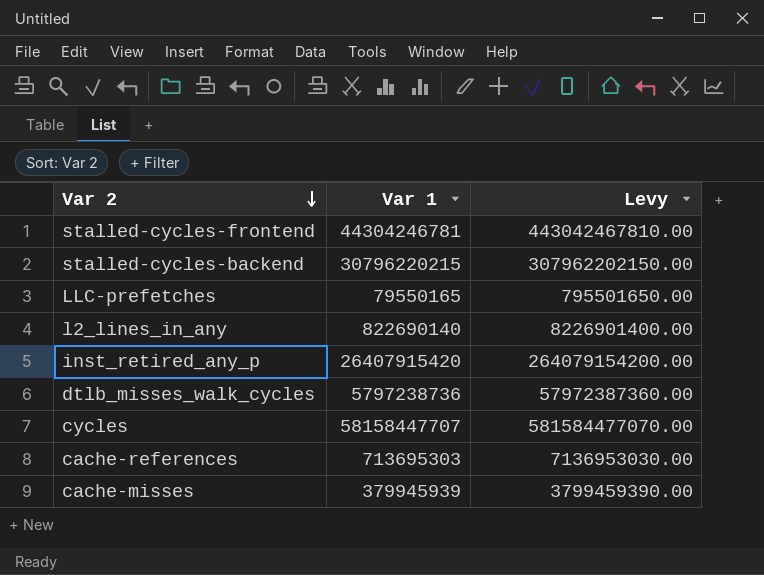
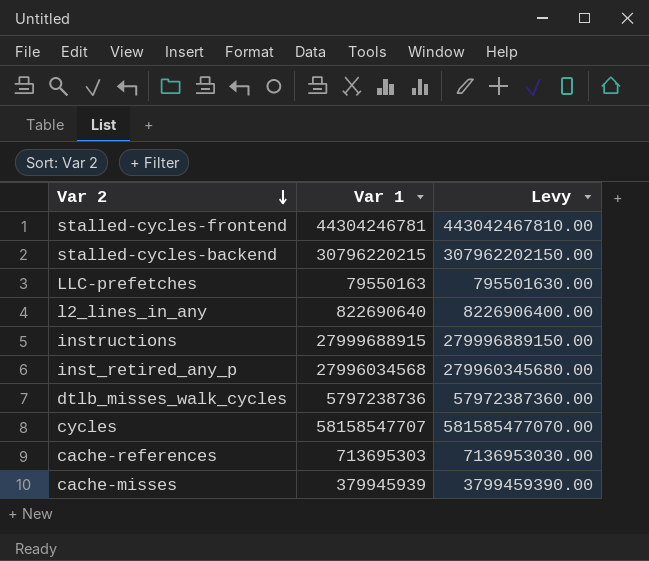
LLC-prefetches | Var 1: 79550165 -> 79550163
LLC-prefetches | Levy: 795501650.00 -> 795501630.00
l2_lines_in_any | Var 1: 822690140 -> 822690640
l2_lines_in_any | Levy: 8226901400.00 -> 8226906400.00
row instructions: none -> 27999688915 | 279996889150.00
inst_retired_any_p | Var 1: 26407915420 -> 27996034568
inst_retired_any_p | Levy: 264079154200.00 -> 279960345680.00
cycles | Var 1: 58158447707 -> 58158547707
cycles | Levy: 581584477070.00 -> 581585477070.00

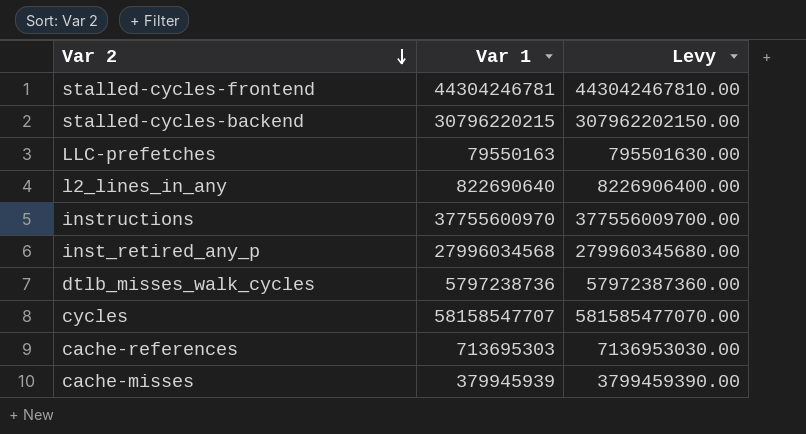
instructions | Var 1: 27999688915 -> 37755600970
instructions | Levy: 279996889150.00 -> 377556009700.00

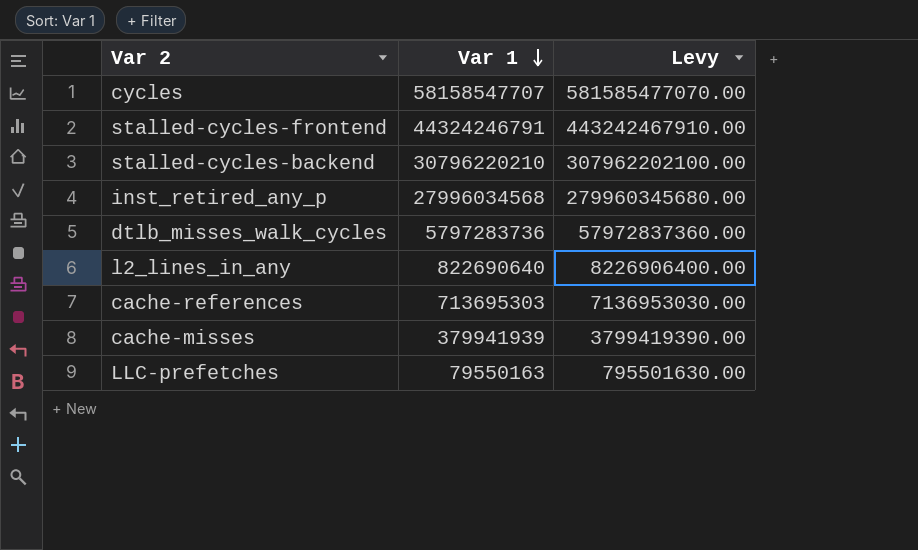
row order: Var 2 descending -> Var 1 descending
row instructions: 37755600970 | 377556009700.00 -> none
stalled-cycles-frontend | Var 1: 44304246781 -> 44324246791
stalled-cycles-frontend | Levy: 443042467810.00 -> 443242467910.00
stalled-cycles-backend | Var 1: 30796220215 -> 30796220210
stalled-cycles-backend | Levy: 307962202150.00 -> 307962202100.00
dtlb_misses_walk_cycles | Var 1: 5797238736 -> 5797283736
dtlb_misses_walk_cycles | Levy: 57972387360.00 -> 57972837360.00
cache-misses | Var 1: 379945939 -> 379941939
cache-misses | Levy: 3799459390.00 -> 3799419390.00

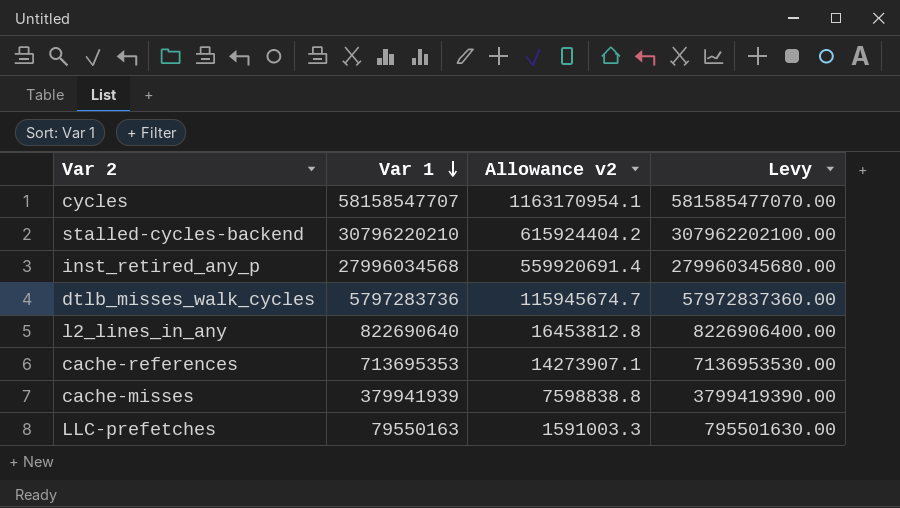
column Allowance v2 | formula: none -> [Var 1] * 0.02
row stalled-cycles-frontend: 44324246791 | 443242467910.00 -> none
cache-references | Var 1: 713695303 -> 713695353
cache-references | Levy: 7136953030.00 -> 7136953530.00

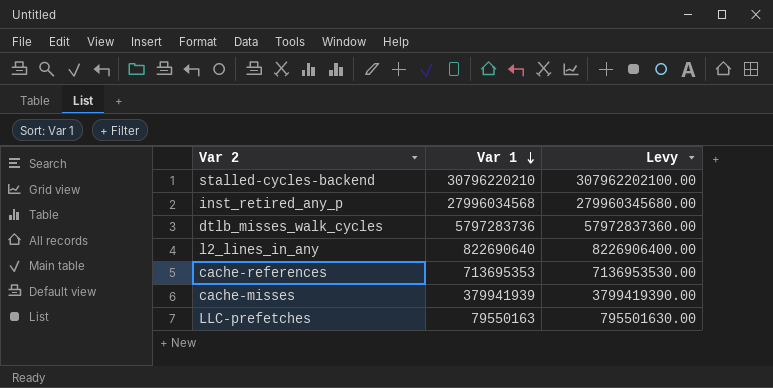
column Allowance v2 | formula: [Var 1] * 0.02 -> none
row cycles: 58158547707 | 1163170954.1 | 581585477070.00 -> none

